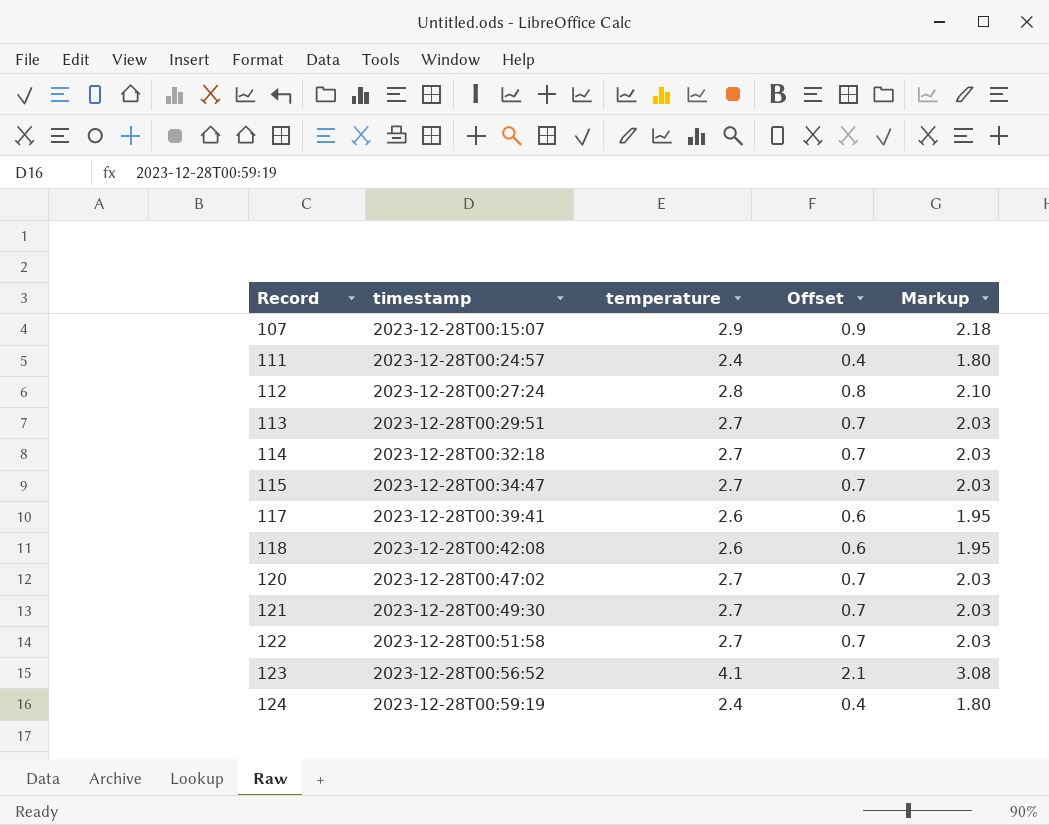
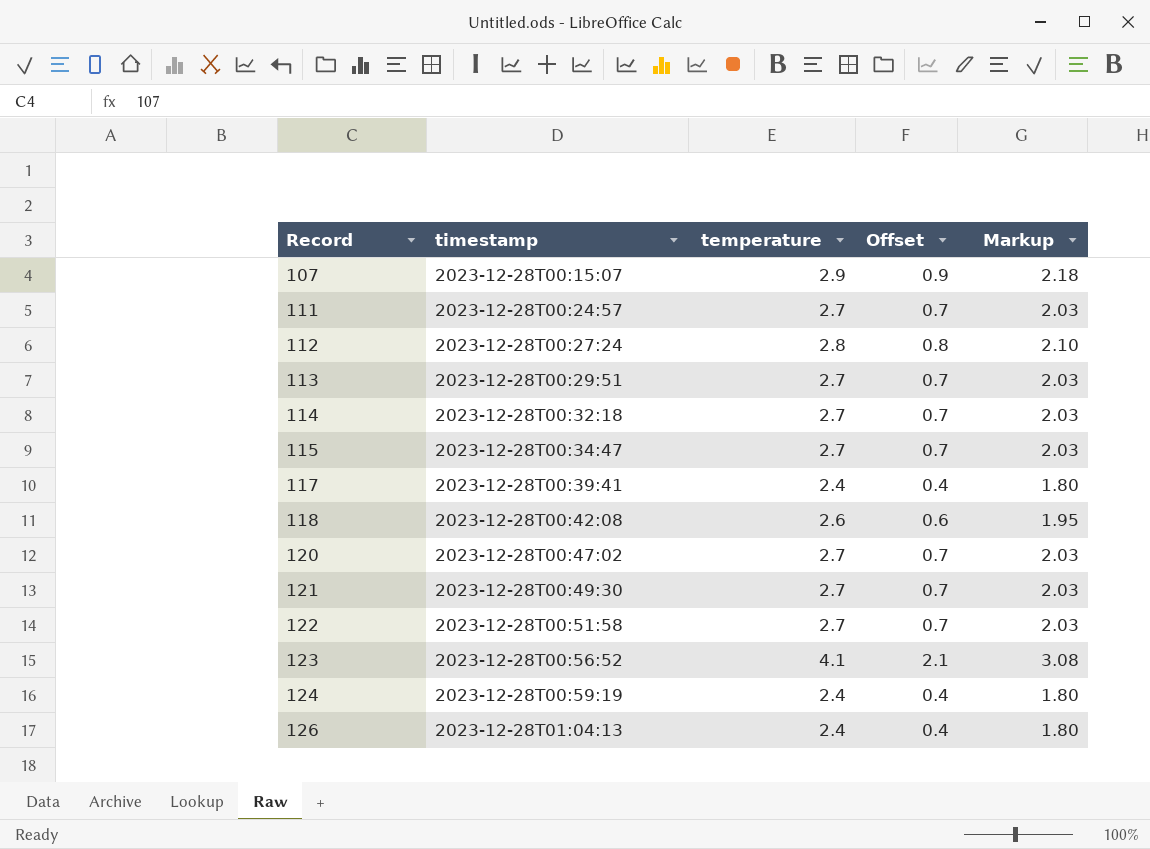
111 | temperature: 2.4 -> 2.7
111 | Offset: 0.4 -> 0.7
111 | Markup: 1.80 -> 2.03
117 | temperature: 2.6 -> 2.4
117 | Offset: 0.6 -> 0.4
117 | Markup: 1.95 -> 1.80
row 126: none -> 2023-12-28T01:04:13 | 2.4 | 0.4 | 1.80

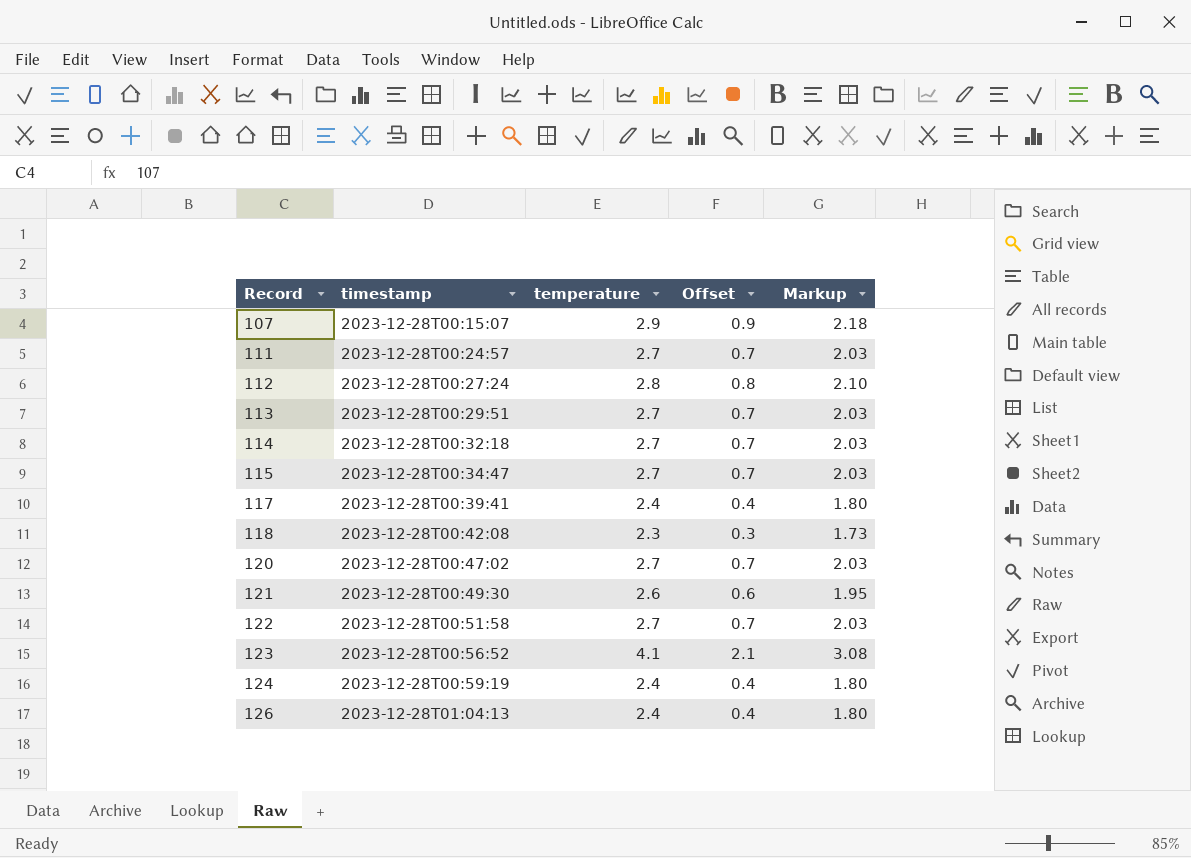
118 | temperature: 2.6 -> 2.3
118 | Offset: 0.6 -> 0.3
118 | Markup: 1.95 -> 1.73
121 | temperature: 2.7 -> 2.6
121 | Offset: 0.7 -> 0.6
121 | Markup: 2.03 -> 1.95

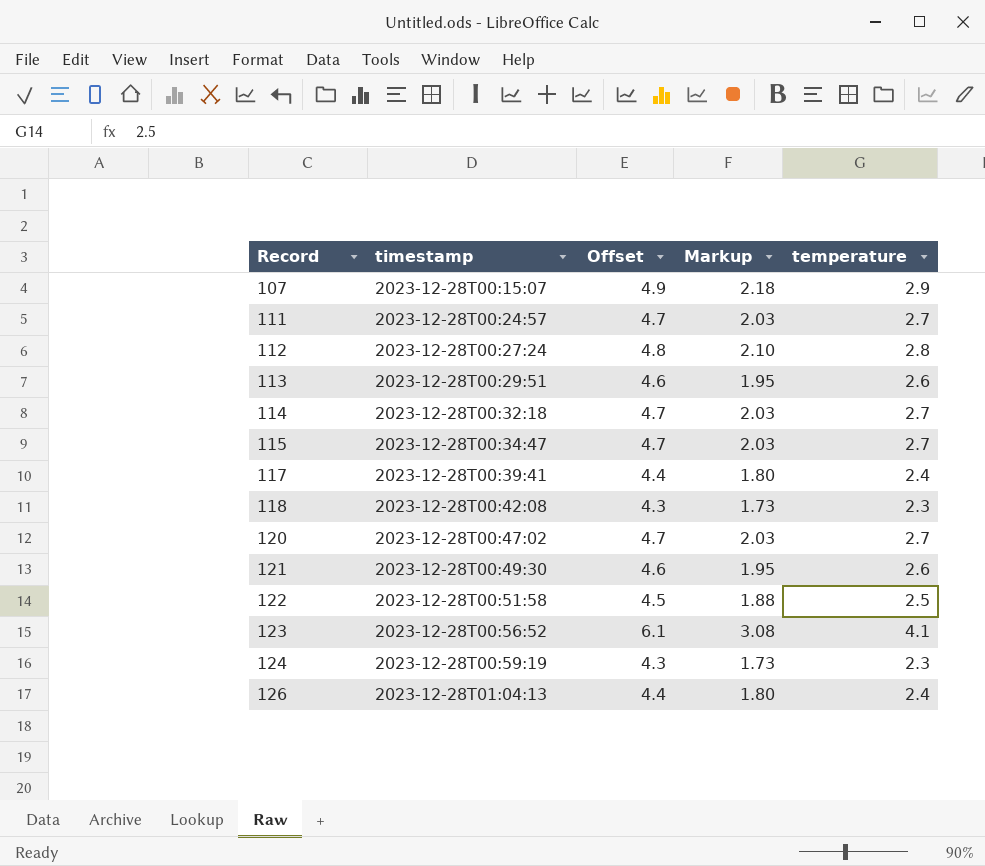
column Offset | formula: [temperature] - 2 -> [temperature] + 2
column temperature | position: 3 -> 5
113 | Markup: 2.03 -> 1.95
113 | temperature: 2.7 -> 2.6
122 | Markup: 2.03 -> 1.88
122 | temperature: 2.7 -> 2.5
124 | Markup: 1.80 -> 1.73
124 | temperature: 2.4 -> 2.3

